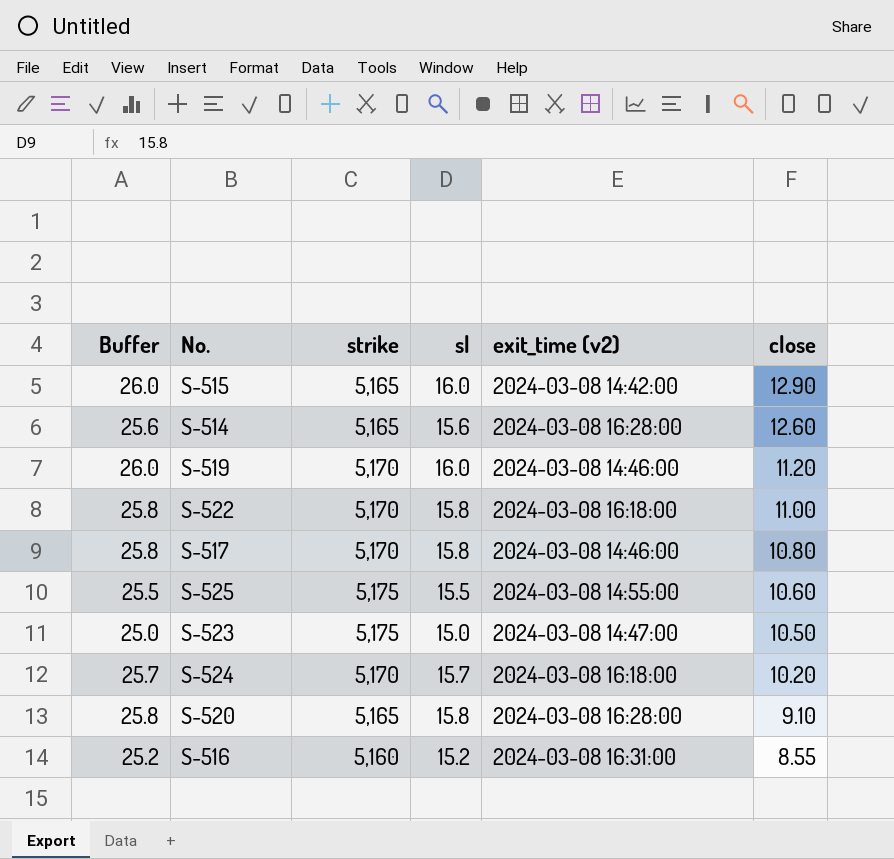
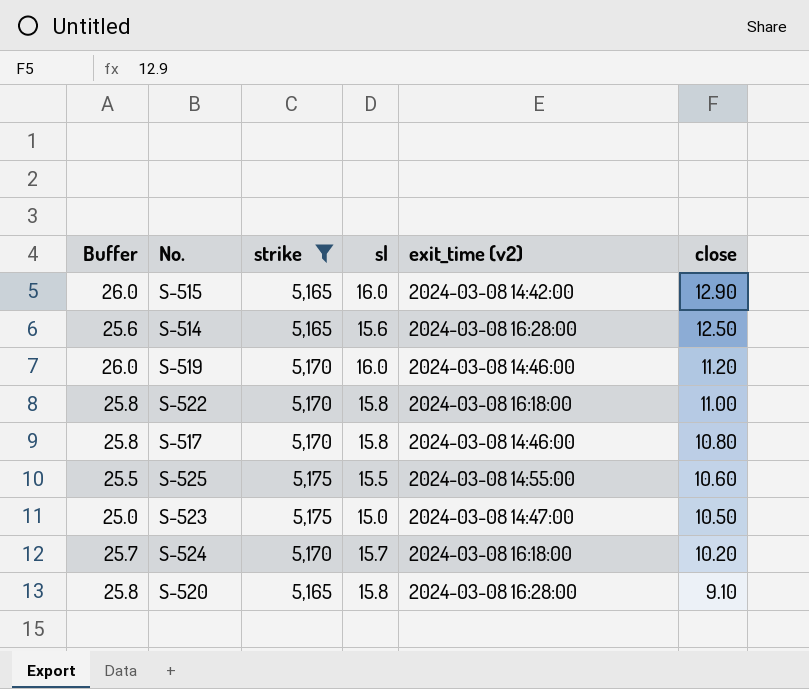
filter: none -> strike != 5,160
S-514 | close: 12.60 -> 12.50

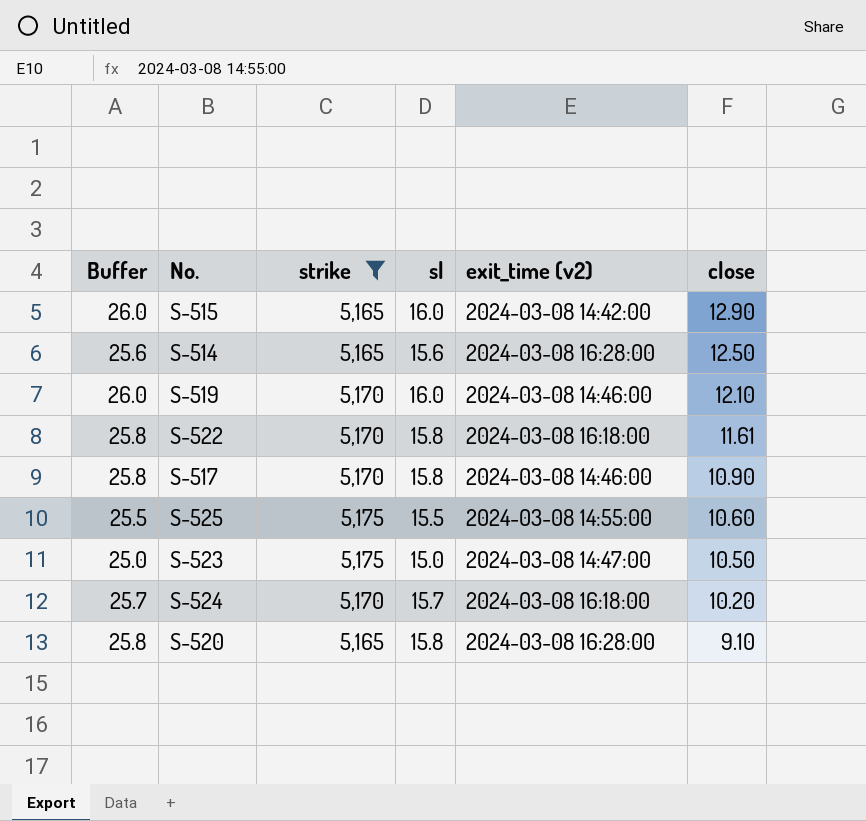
S-519 | close: 11.20 -> 12.10
S-522 | close: 11.00 -> 11.61
S-517 | close: 10.80 -> 10.90

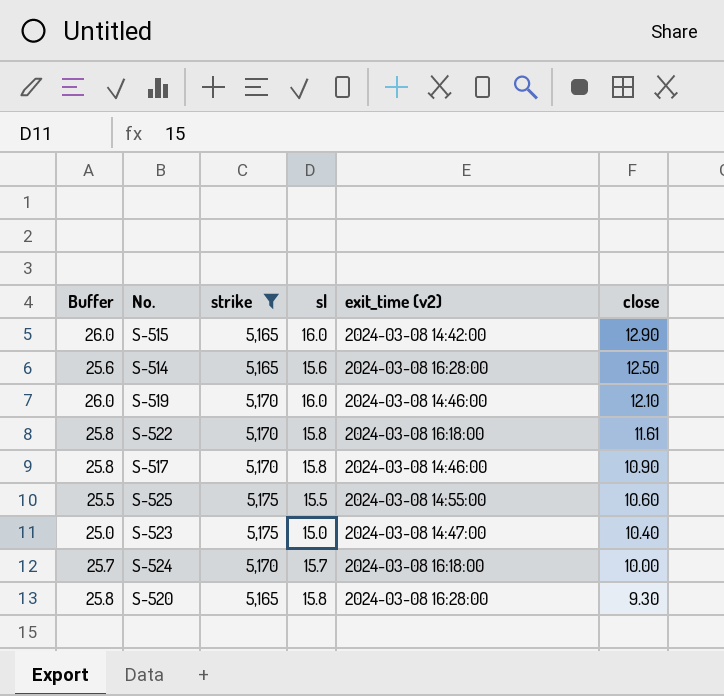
S-523 | close: 10.50 -> 10.40
S-524 | close: 10.20 -> 10.00
S-520 | close: 9.10 -> 9.30

